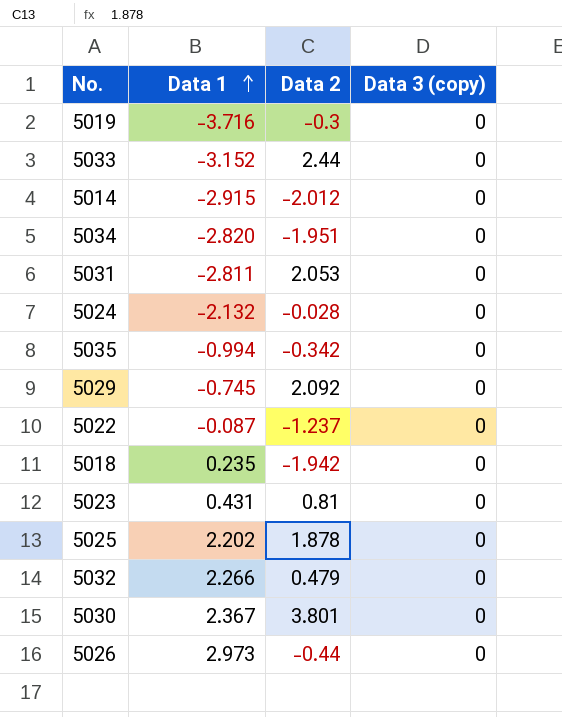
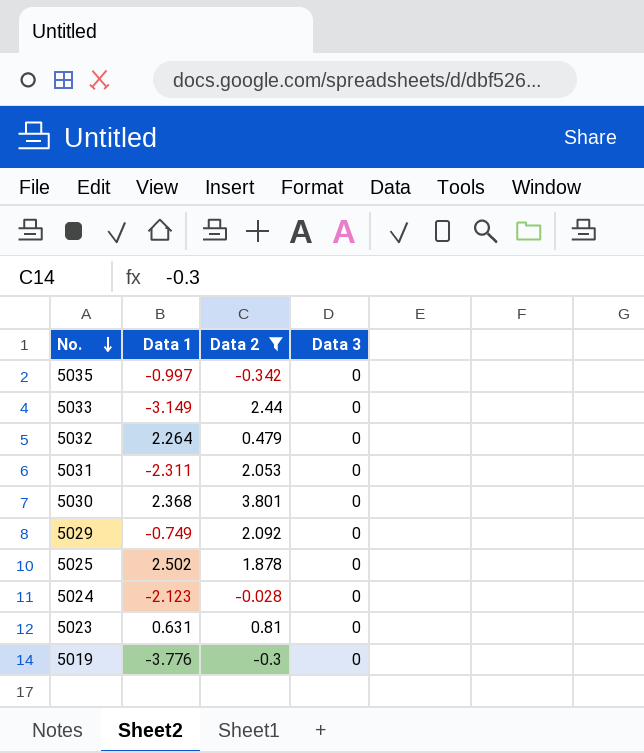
filter: none -> Data 2 >= -0.342
row order: Data 1 ascending -> No. descending
column name: Data 3 (copy) -> Data 3
5035 | Data 1: -0.994 -> -0.997
5033 | Data 1: -3.152 -> -3.149
5032 | Data 1: 2.266 -> 2.264
5031 | Data 1: -2.811 -> -2.311
5030 | Data 1: 2.367 -> 2.368
5029 | Data 1: -0.745 -> -0.749
5025 | Data 1: 2.202 -> 2.502
5024 | Data 1: -2.132 -> -2.123
5023 | Data 1: 0.431 -> 0.631
5019 | Data 1: -3.716 -> -3.776

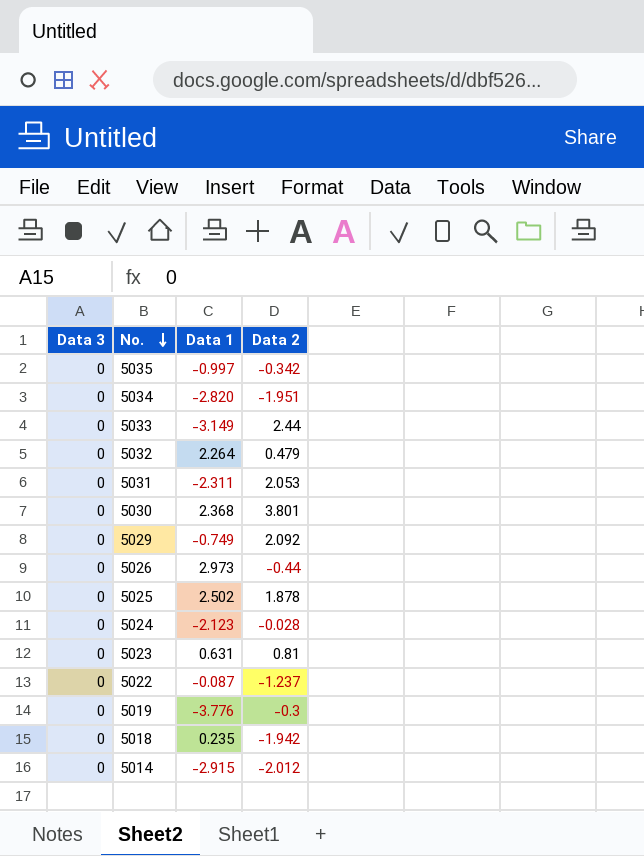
filter: Data 2 >= -0.342 -> none
column Data 3 | position: 4 -> 1

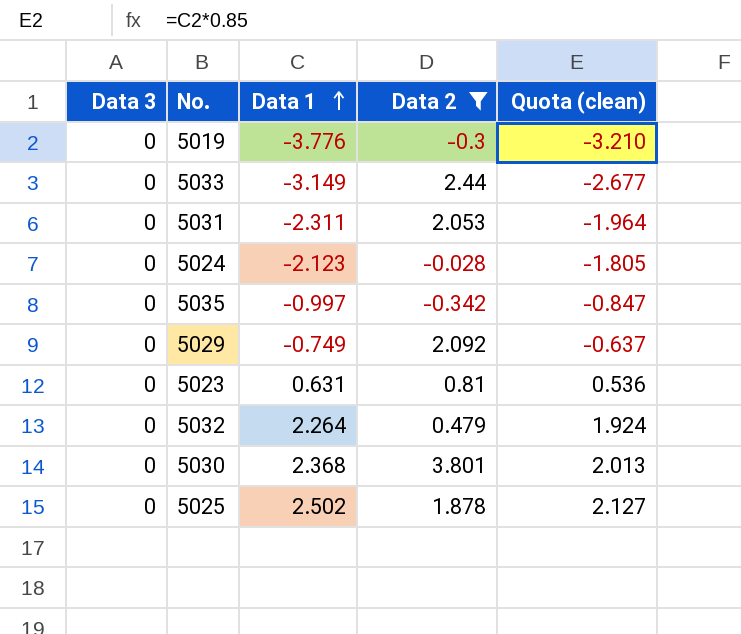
filter: none -> Data 2 >= -0.342
row order: No. descending -> Data 1 ascending
column Quota (clean) | formula: none -> [Data 1] * 0.85

